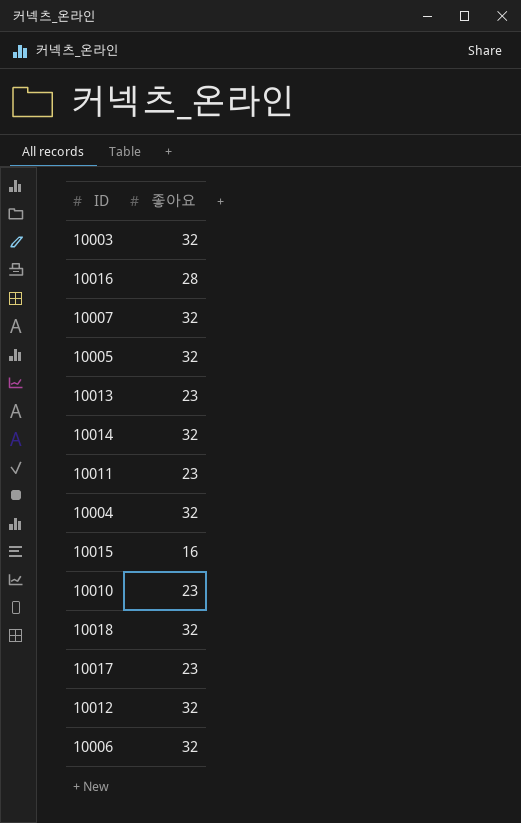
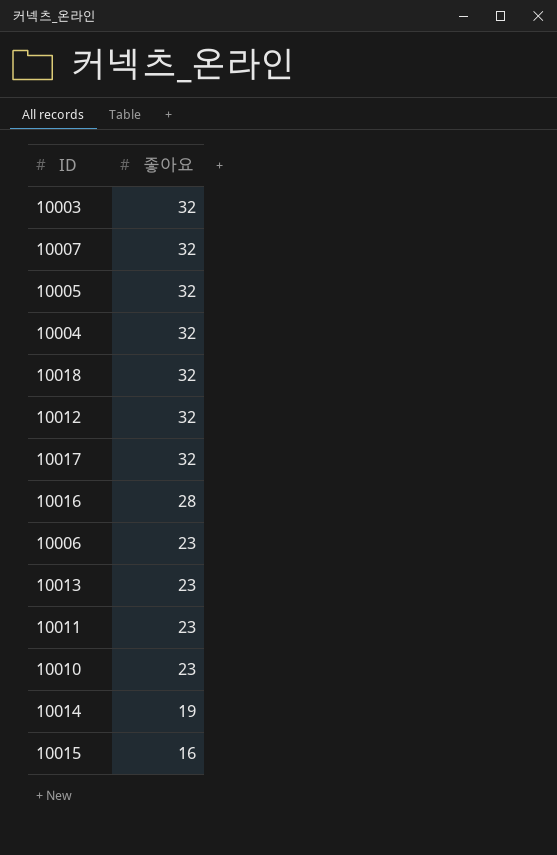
row order: none -> 좋아요 descending
10017 | 좋아요: 23 -> 32
10006 | 좋아요: 32 -> 23
10014 | 좋아요: 32 -> 19

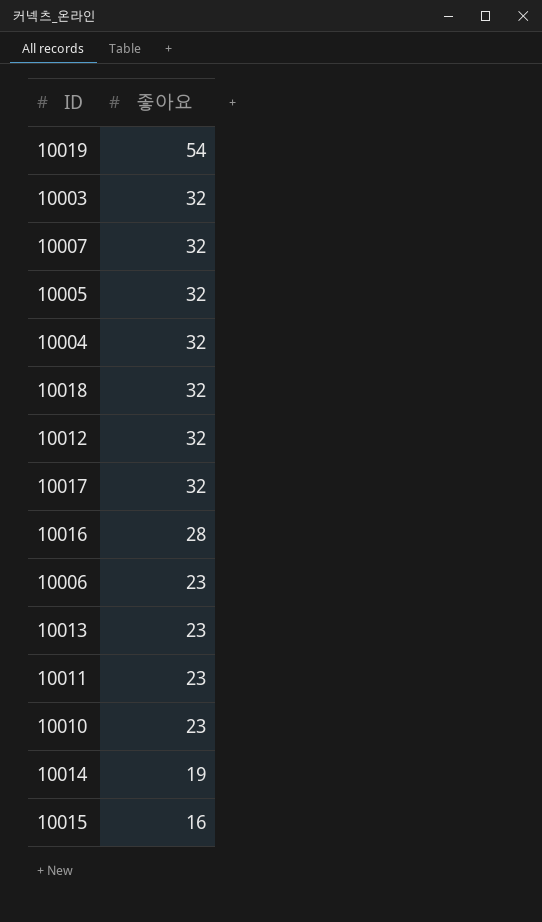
row 10019: none -> 54

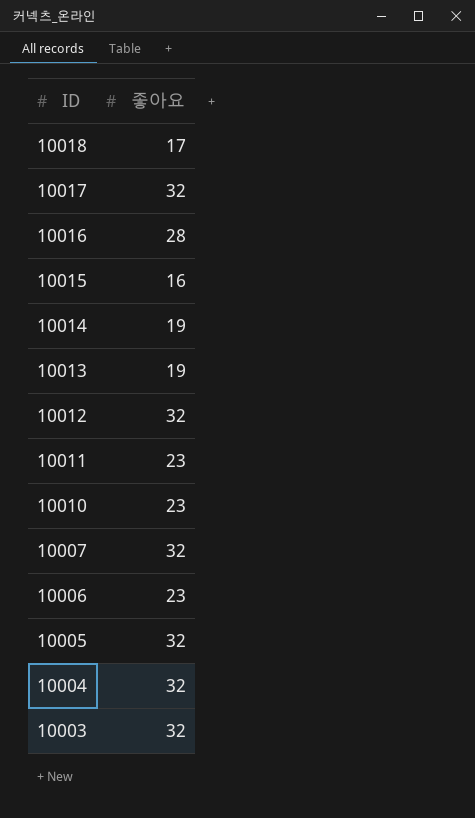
row order: 좋아요 descending -> ID descending
row 10019: 54 -> none
10018 | 좋아요: 32 -> 17
10013 | 좋아요: 23 -> 19

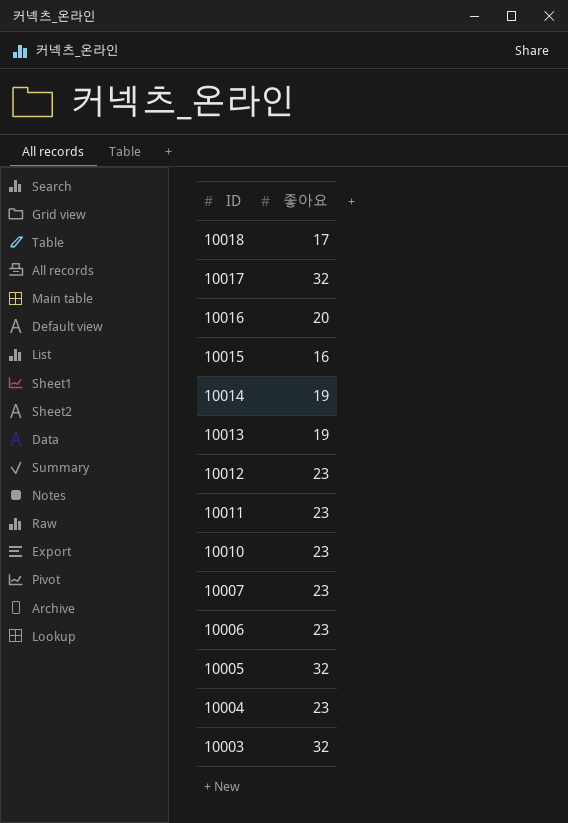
10016 | 좋아요: 28 -> 20
10012 | 좋아요: 32 -> 23
10007 | 좋아요: 32 -> 23
10004 | 좋아요: 32 -> 23

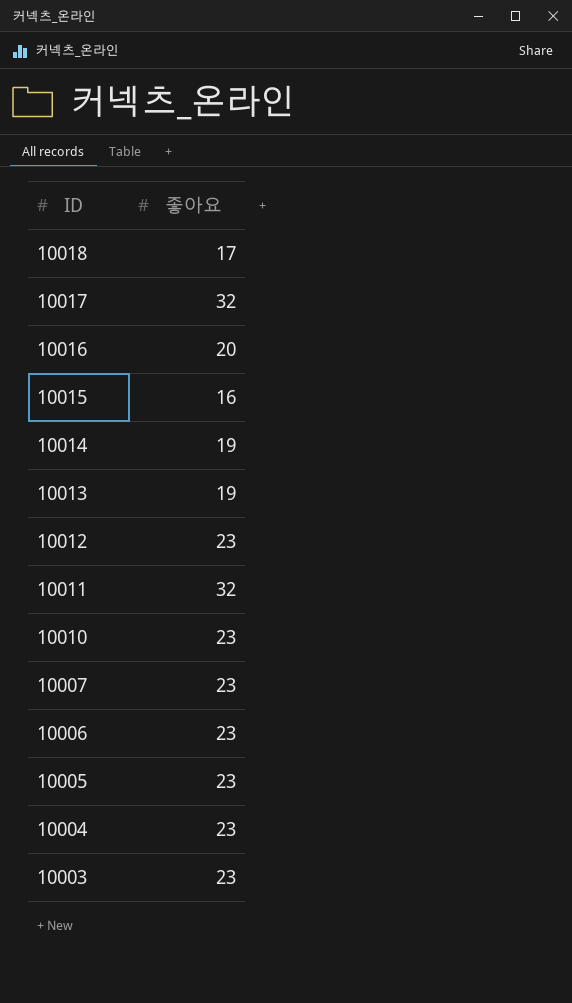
10011 | 좋아요: 23 -> 32
10005 | 좋아요: 32 -> 23
10003 | 좋아요: 32 -> 23

